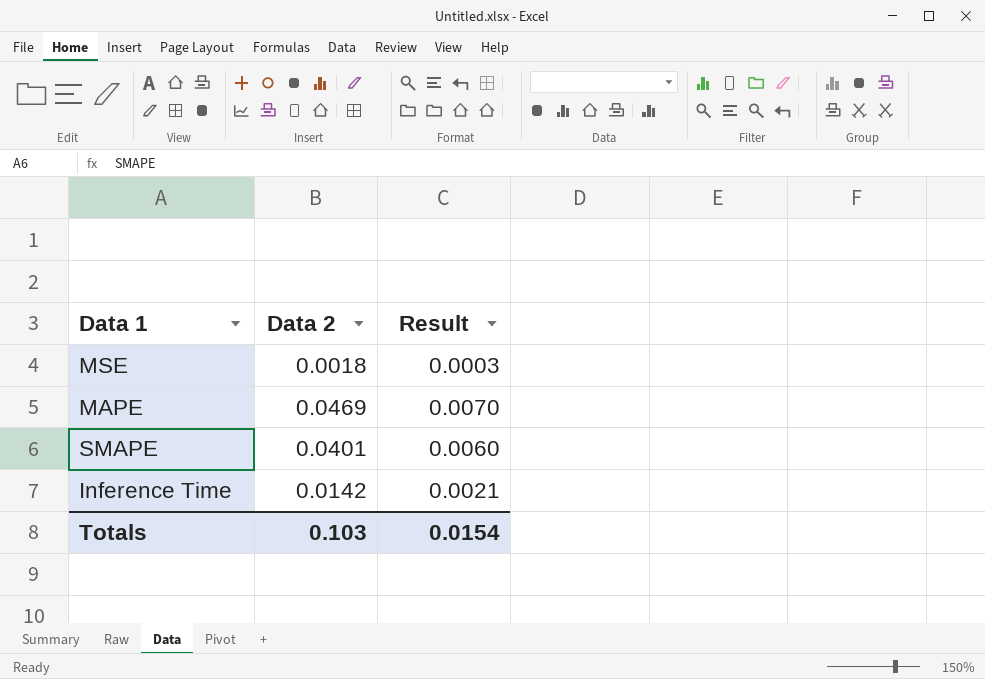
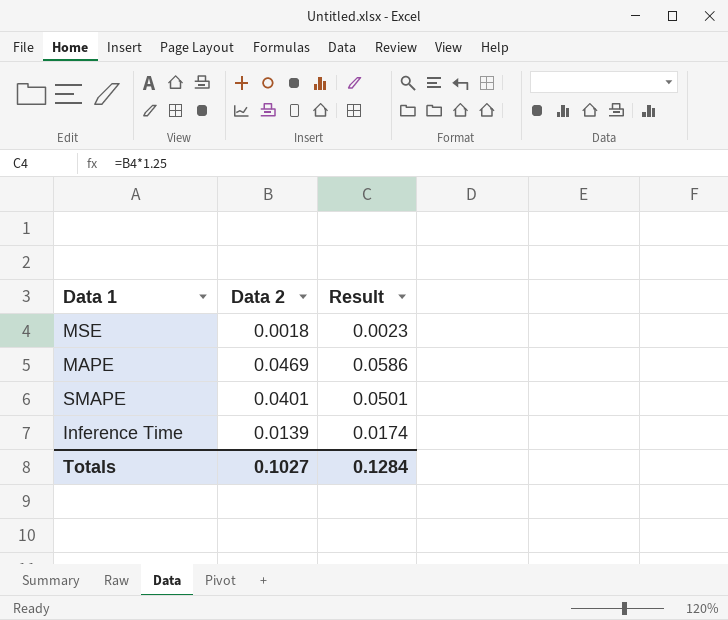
column Result | formula: [Data 2] * 0.15 -> [Data 2] * 1.25
Inference Time | Data 2: 0.0142 -> 0.0139
Totals | Data 2: 0.103 -> 0.1027
Totals | Result: 0.0154 -> 0.1284

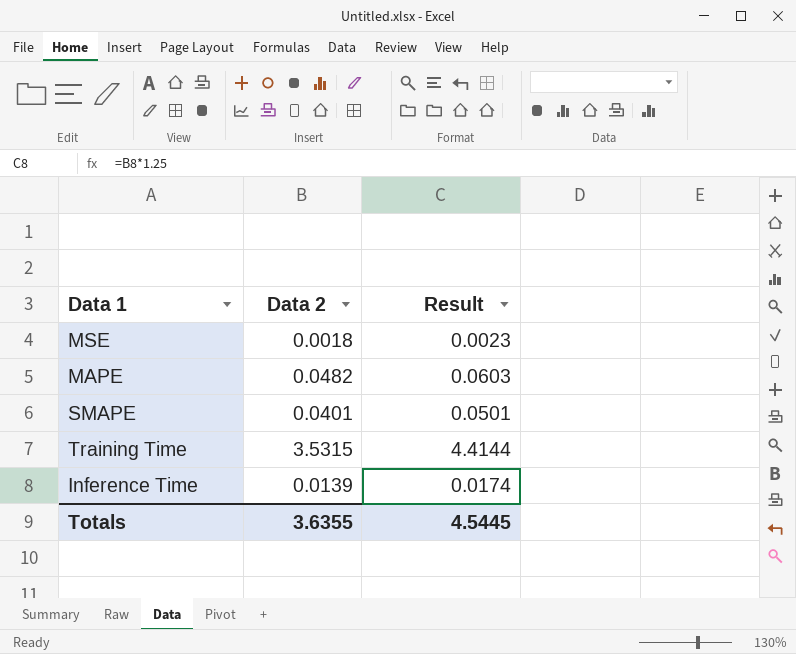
MAPE | Data 2: 0.0469 -> 0.0482
MAPE | Result: 0.0586 -> 0.0603
row Training Time: none -> 3.5315 | 4.4144
Totals | Data 2: 0.1027 -> 3.6355
Totals | Result: 0.1284 -> 4.5445

